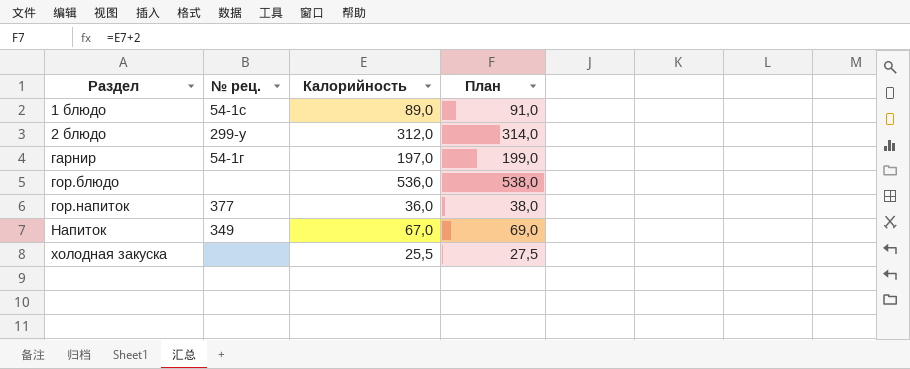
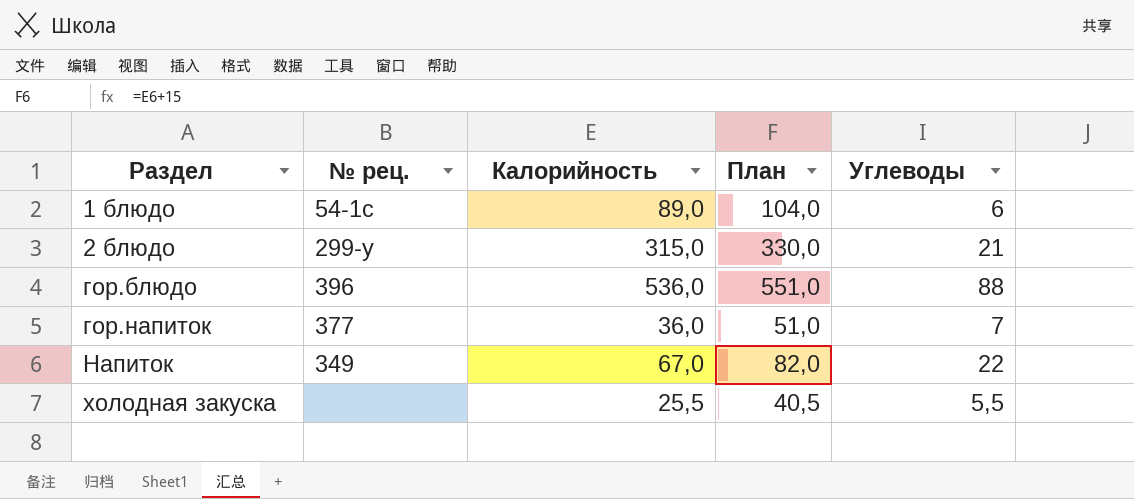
column План | formula: [Калорийность] + 2 -> [Калорийность] + 15
column Углеводы | position: none -> 5
row гарнир: 54-1г | 197,0 | 199,0 -> none
2 блюдо | Калорийность: 312,0 -> 315,0
гор.блюдо | № рец.: none -> 396

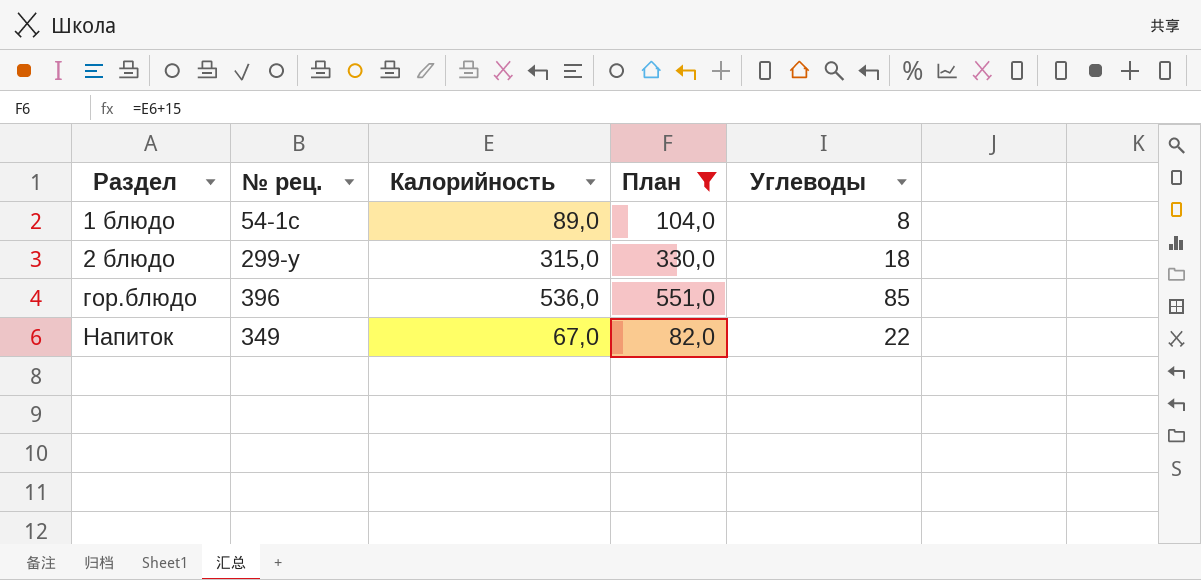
filter: none -> План >= 82,0
1 блюдо | Углеводы: 6 -> 8
2 блюдо | Углеводы: 21 -> 18
гор.блюдо | Углеводы: 88 -> 85

